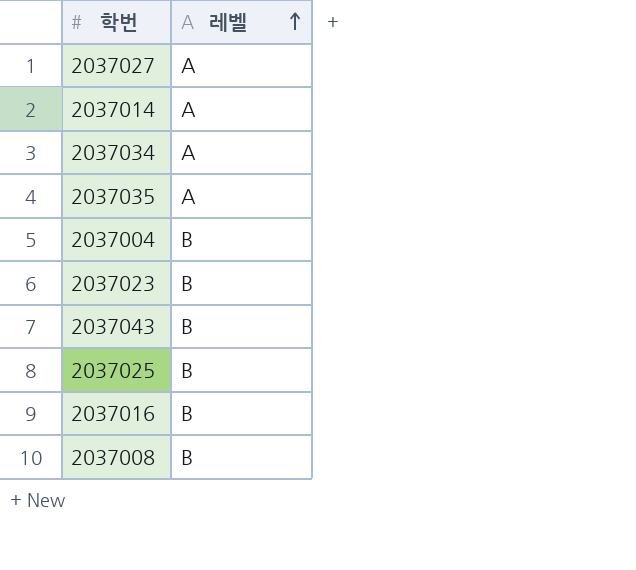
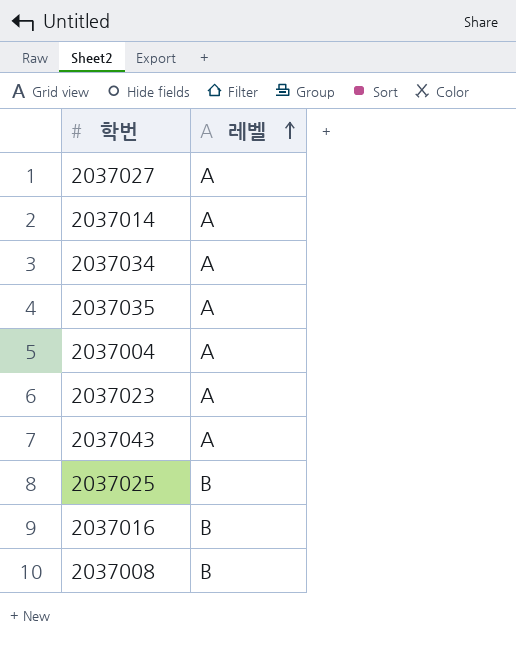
2037004 | 레벨: B -> A
2037023 | 레벨: B -> A
2037043 | 레벨: B -> A

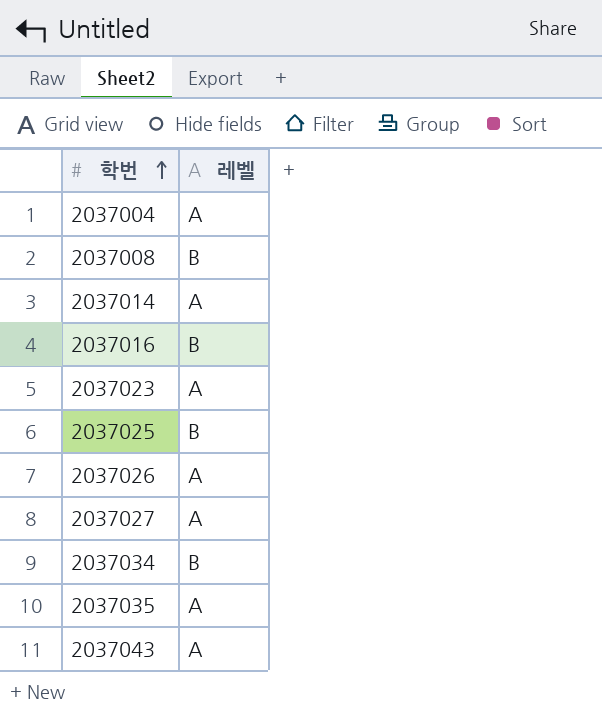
row order: 레벨 ascending -> 학번 ascending
row 2037026: none -> A
2037034 | 레벨: A -> B

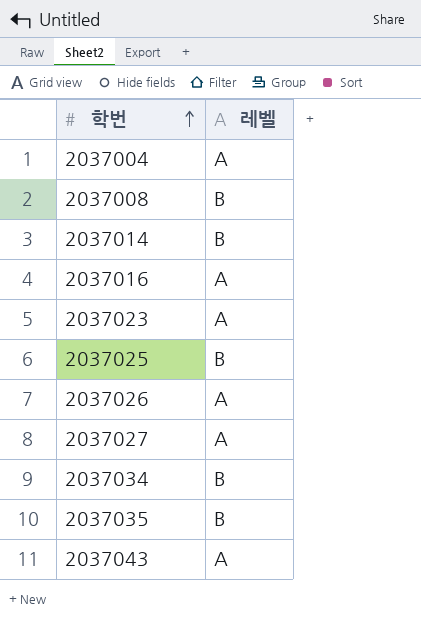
2037014 | 레벨: A -> B
2037016 | 레벨: B -> A
2037035 | 레벨: A -> B

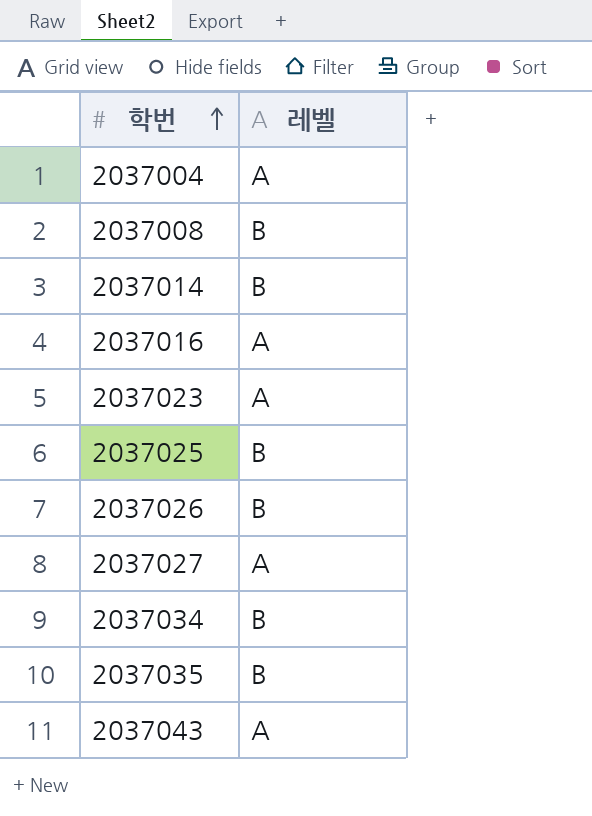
2037026 | 레벨: A -> B

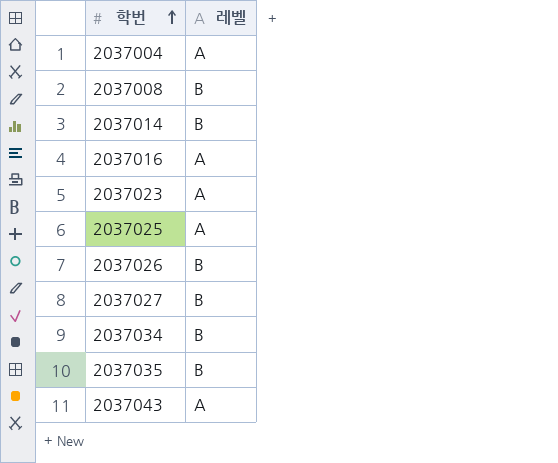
2037025 | 레벨: B -> A
2037027 | 레벨: A -> B

